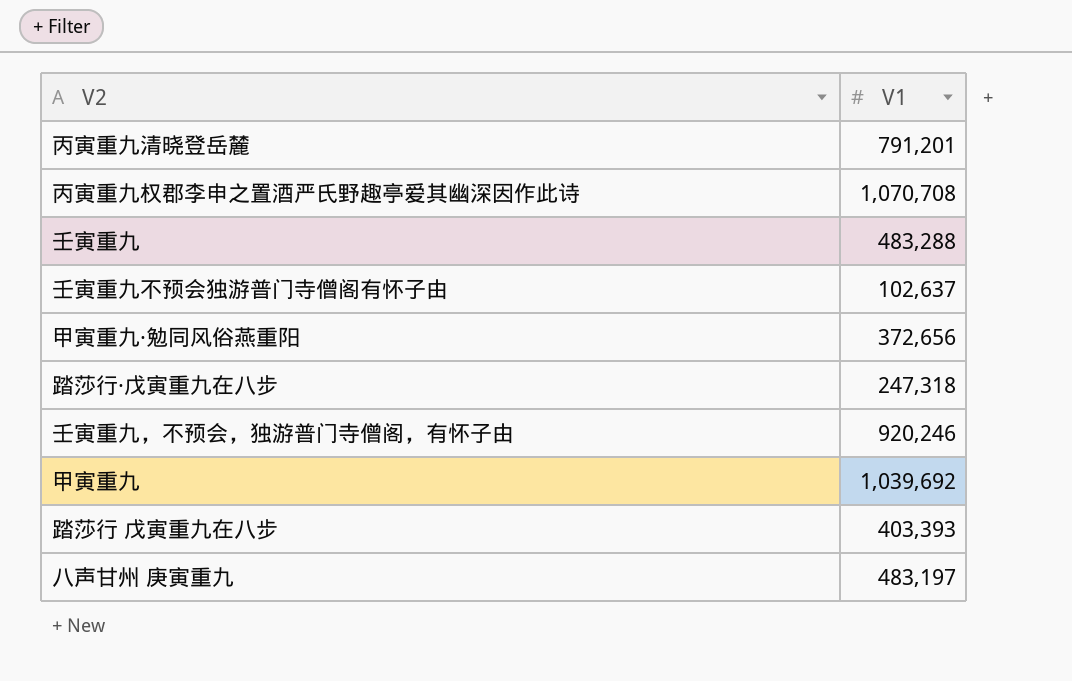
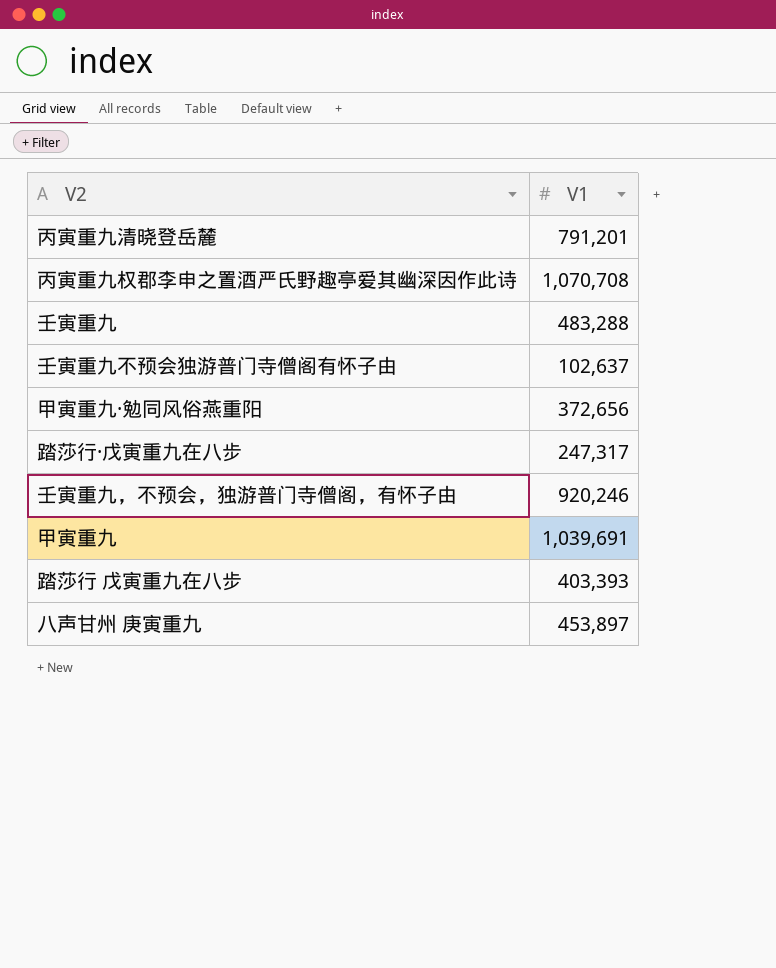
踏莎行·戊寅重九在八步 | V1: 247,318 -> 247,317
甲寅重九 | V1: 1,039,692 -> 1,039,691
八声甘州 庚寅重九 | V1: 483,197 -> 453,897

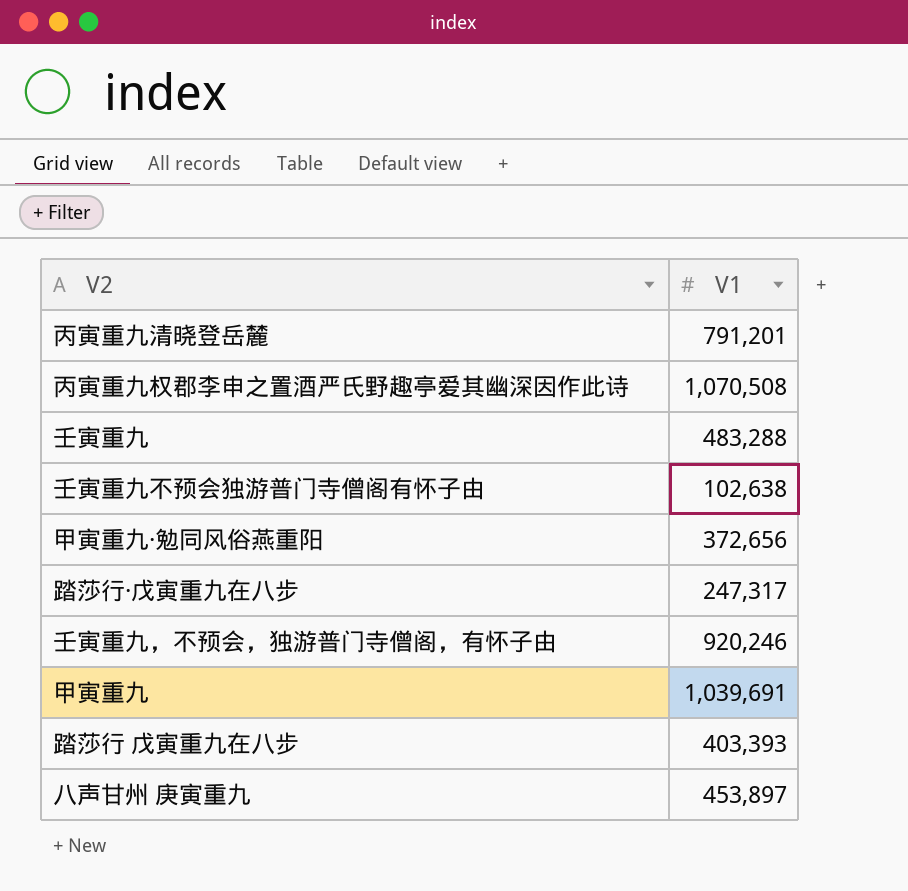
丙寅重九权郡李申之置酒严氏野趣亭爱其幽深因作此诗 | V1: 1,070,708 -> 1,070,508
壬寅重九不预会独游普门寺僧阁有怀子由 | V1: 102,637 -> 102,638

